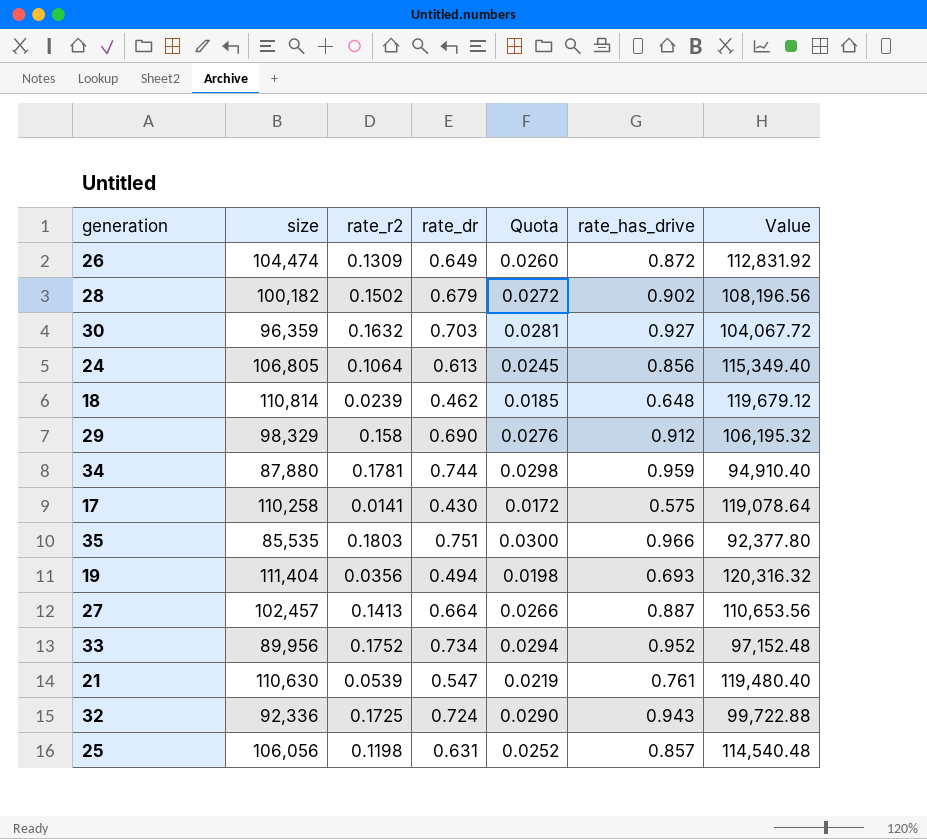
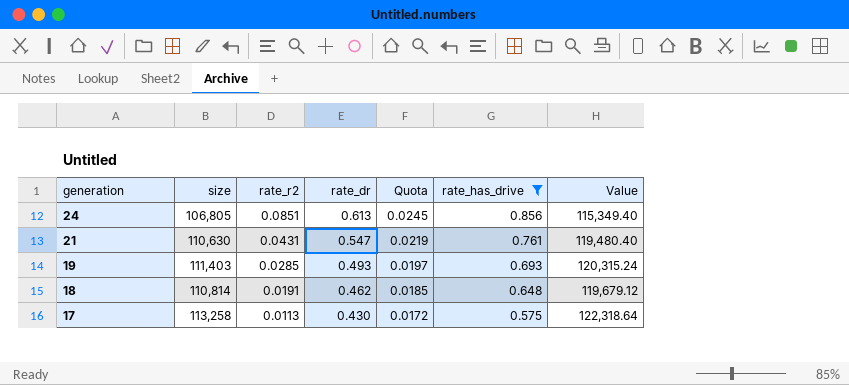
filter: none -> rate_has_drive <= 0.856
row order: none -> generation descending
24 | rate_r2: 0.1064 -> 0.0851
21 | rate_r2: 0.0539 -> 0.0431
19 | size: 111,404 -> 111,403
19 | rate_r2: 0.0356 -> 0.0285
19 | rate_dr: 0.494 -> 0.493
19 | Quota: 0.0198 -> 0.0197
19 | Value: 120,316.32 -> 120,315.24
18 | rate_r2: 0.0239 -> 0.0191
17 | size: 110,258 -> 113,258
17 | rate_r2: 0.0141 -> 0.0113
17 | Value: 119,078.64 -> 122,318.64

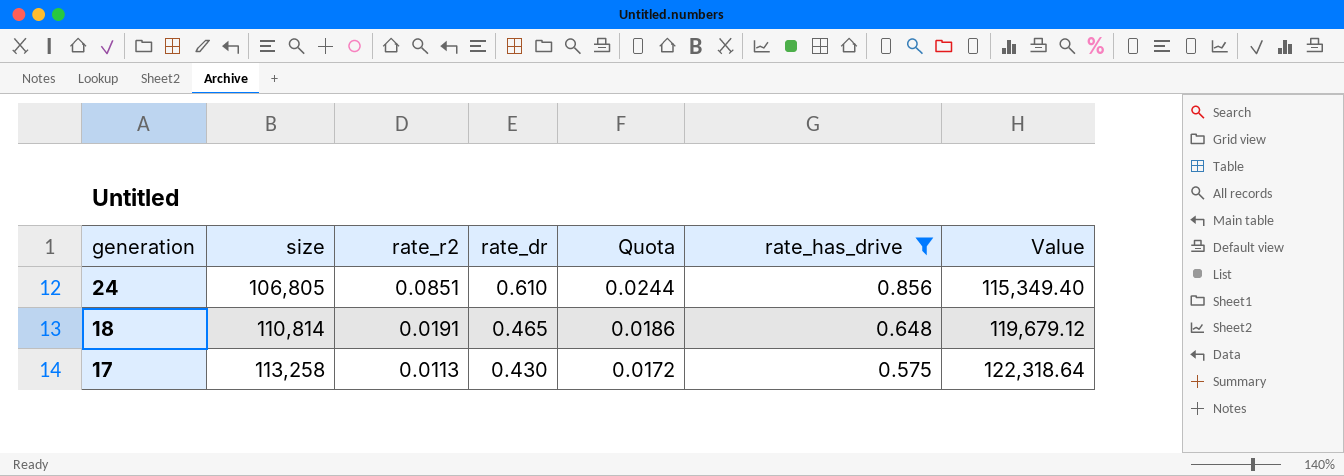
row 21: 110,630 | 0.0431 | 0.547 | 0.0219 | 0.761 | 119,480.40 -> none
row 19: 111,403 | 0.0285 | 0.493 | 0.0197 | 0.693 | 120,315.24 -> none
24 | rate_dr: 0.613 -> 0.610
24 | Quota: 0.0245 -> 0.0244
18 | rate_dr: 0.462 -> 0.465
18 | Quota: 0.0185 -> 0.0186

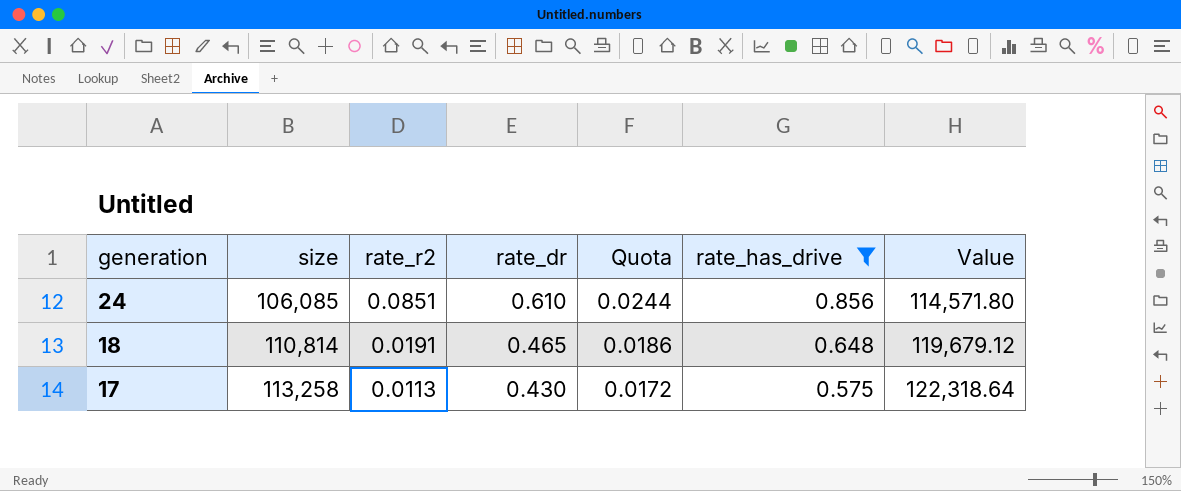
24 | size: 106,805 -> 106,085
24 | Value: 115,349.40 -> 114,571.80

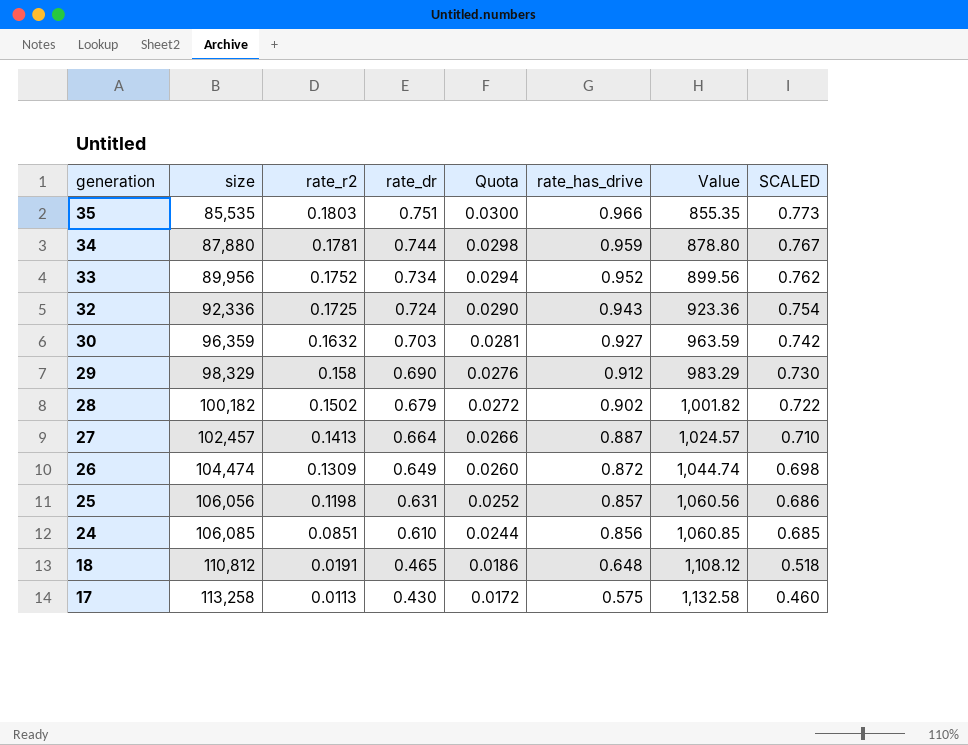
filter: rate_has_drive <= 0.856 -> none
column Value | formula: [size] * 1.08 -> [size] * 0.01
column SCALED | formula: none -> [rate_has_drive] * 0.8
18 | size: 110,814 -> 110,812

